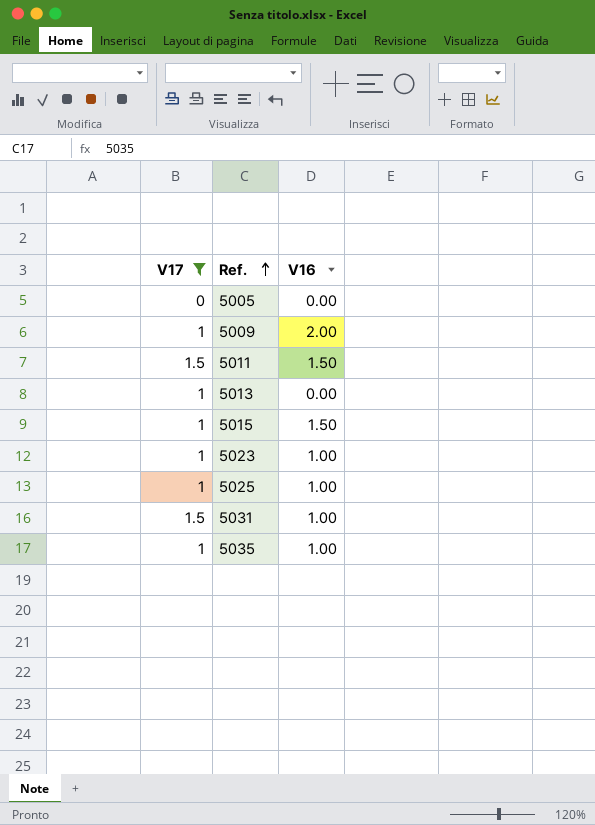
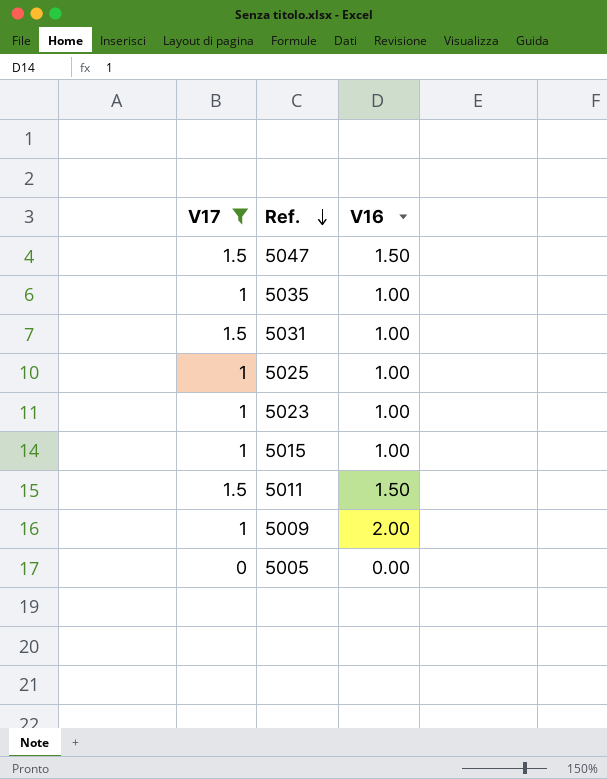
row order: Ref. ascending -> Ref. descending
row 5013: 1 | 0.00 -> none
row 5047: none -> 1.5 | 1.50
5015 | V16: 1.50 -> 1.00

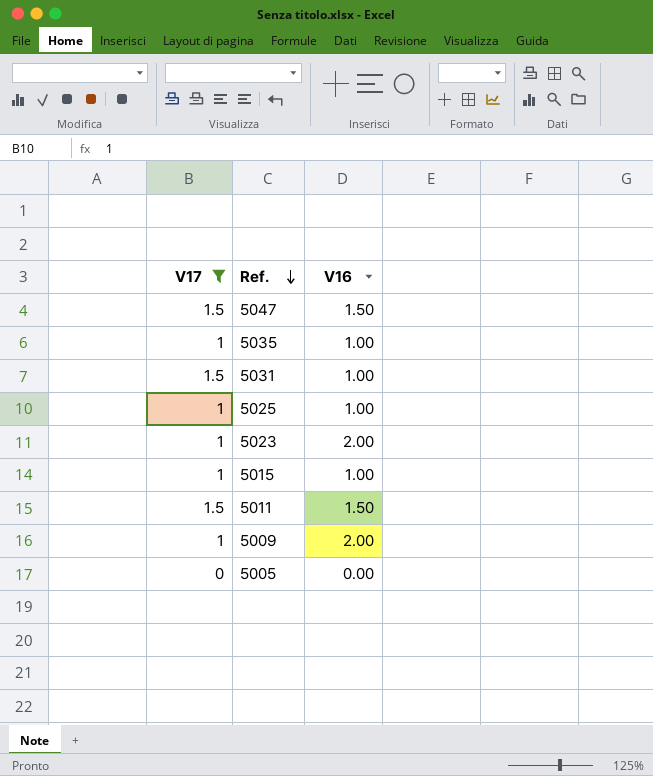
5023 | V16: 1.00 -> 2.00

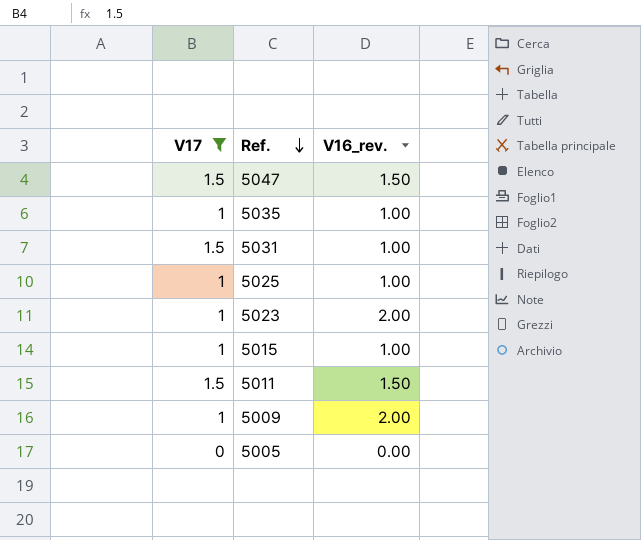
column name: V16 -> V16_rev.

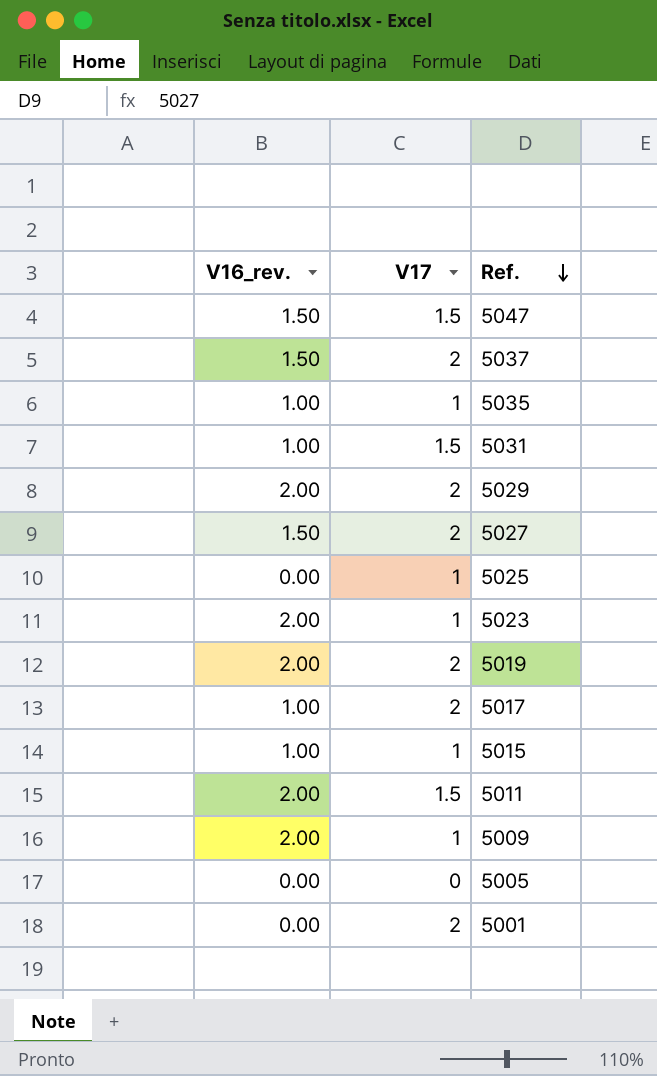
filter: V17 != 2 -> none
column V16_rev. | position: 3 -> 1
5025 | V16_rev.: 1.00 -> 0.00
5011 | V16_rev.: 1.50 -> 2.00

